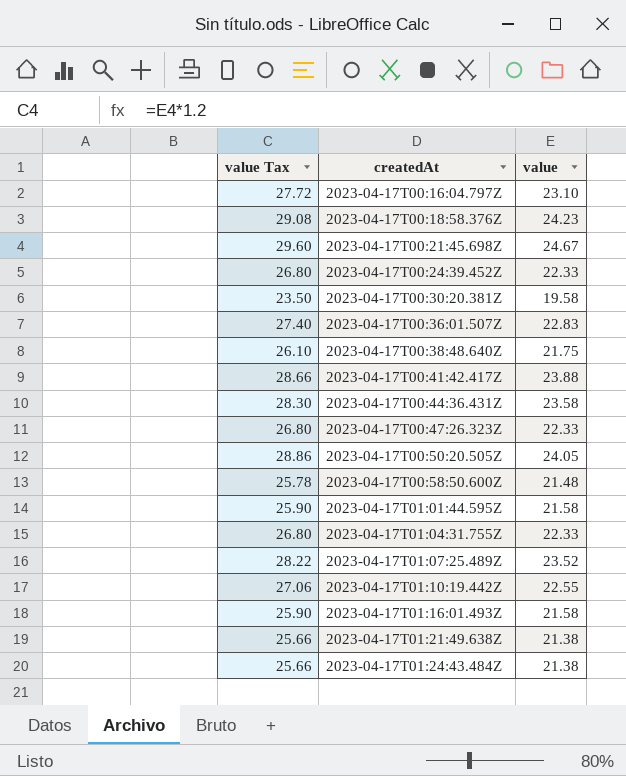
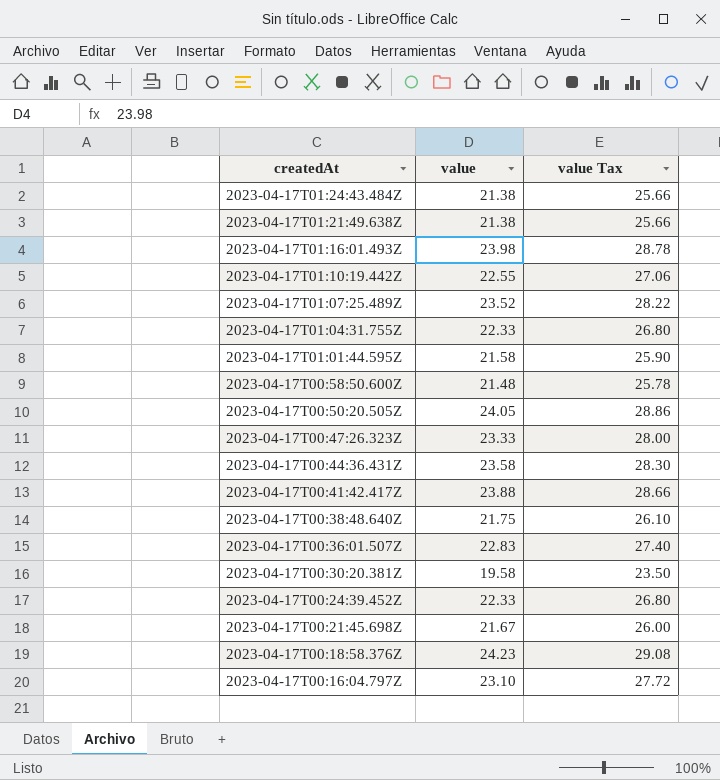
row order: createdAt ascending -> createdAt descending
column value Tax | position: 1 -> 3
2023-04-17T01:16:01.493Z | value: 21.58 -> 23.98
2023-04-17T01:16:01.493Z | value Tax: 25.90 -> 28.78
2023-04-17T00:47:26.323Z | value: 22.33 -> 23.33
2023-04-17T00:47:26.323Z | value Tax: 26.80 -> 28.00
2023-04-17T00:21:45.698Z | value: 24.67 -> 21.67
2023-04-17T00:21:45.698Z | value Tax: 29.60 -> 26.00

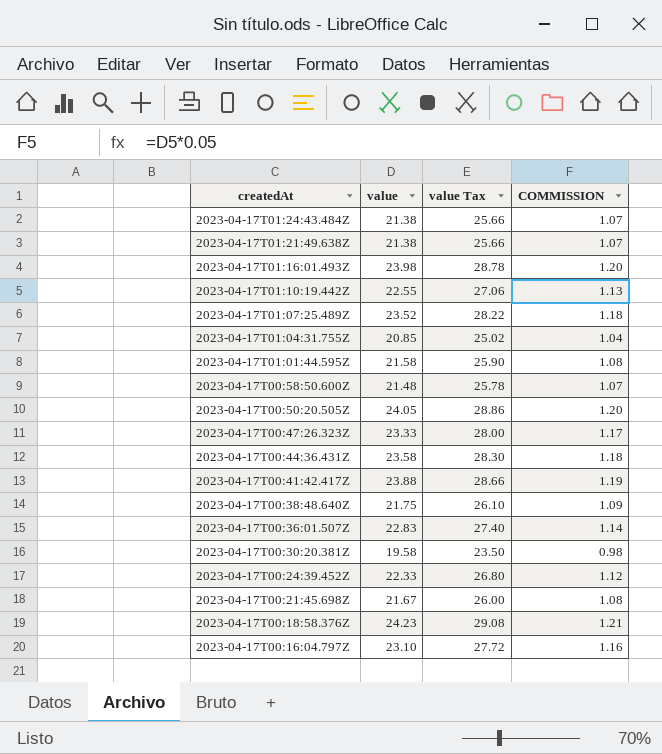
column COMMISSION | formula: none -> [value] * 0.05
2023-04-17T01:04:31.755Z | value: 22.33 -> 20.85
2023-04-17T01:04:31.755Z | value Tax: 26.80 -> 25.02

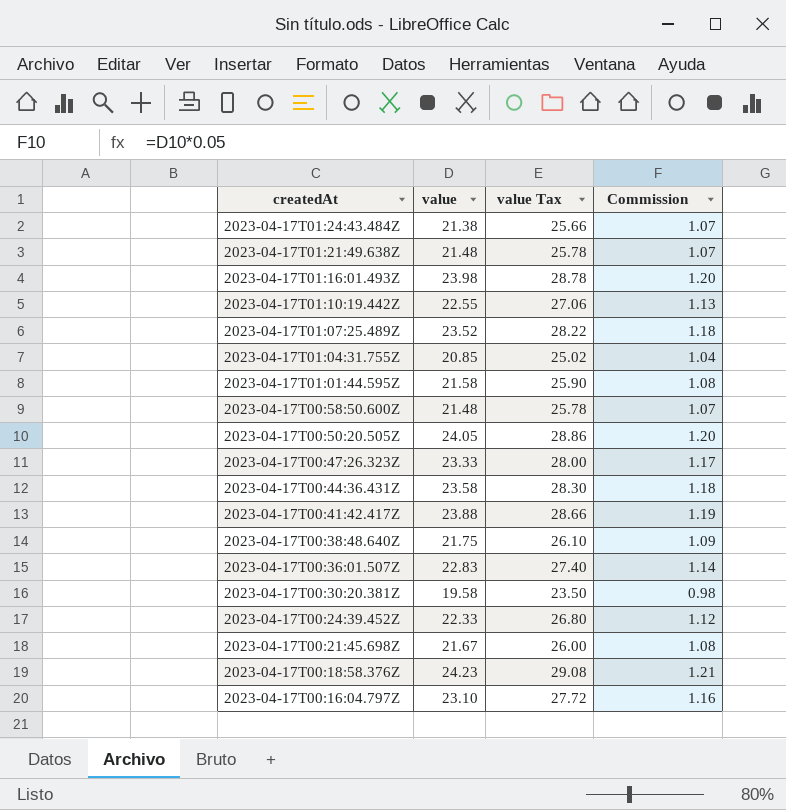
column name: COMMISSION -> Commission
2023-04-17T01:21:49.638Z | value: 21.38 -> 21.48
2023-04-17T01:21:49.638Z | value Tax: 25.66 -> 25.78

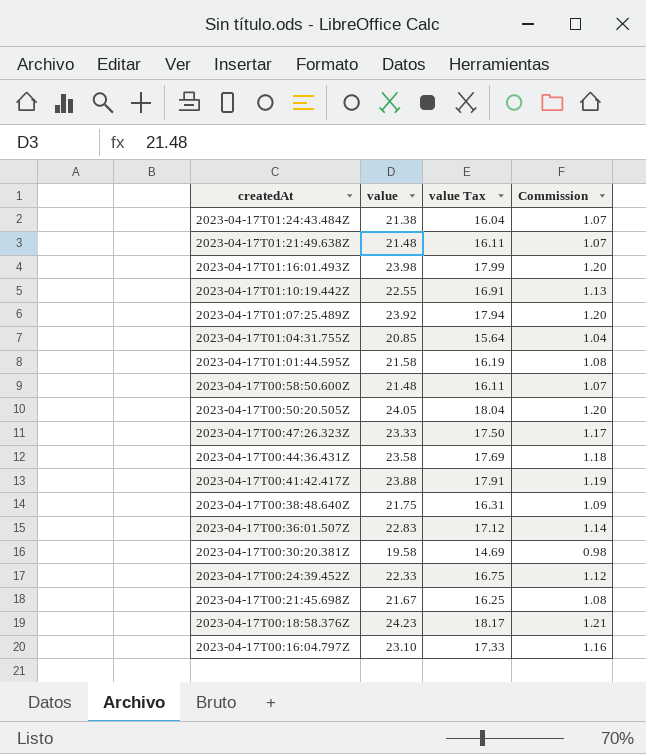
column value Tax | formula: [value] * 1.2 -> [value] * 0.75
2023-04-17T01:07:25.489Z | value: 23.52 -> 23.92
2023-04-17T01:07:25.489Z | Commission: 1.18 -> 1.20

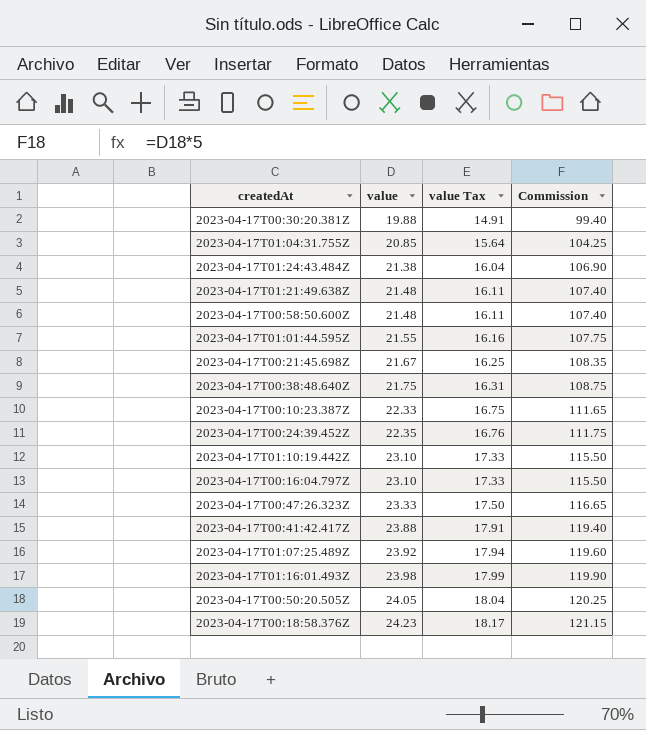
row order: createdAt descending -> value ascending
column Commission | formula: [value] * 0.05 -> [value] * 5
row 2023-04-17T00:44:36.431Z: 23.58 | 17.69 | 1.18 -> none
row 2023-04-17T00:36:01.507Z: 22.83 | 17.12 | 1.14 -> none
2023-04-17T00:30:20.381Z | value: 19.58 -> 19.88
2023-04-17T00:30:20.381Z | value Tax: 14.69 -> 14.91
2023-04-17T01:01:44.595Z | value: 21.58 -> 21.55
2023-04-17T01:01:44.595Z | value Tax: 16.19 -> 16.16
row 2023-04-17T00:10:23.387Z: none -> 22.33 | 16.75 | 111.65
2023-04-17T00:24:39.452Z | value: 22.33 -> 22.35
2023-04-17T00:24:39.452Z | value Tax: 16.75 -> 16.76
2023-04-17T01:10:19.442Z | value: 22.55 -> 23.10
2023-04-17T01:10:19.442Z | value Tax: 16.91 -> 17.33

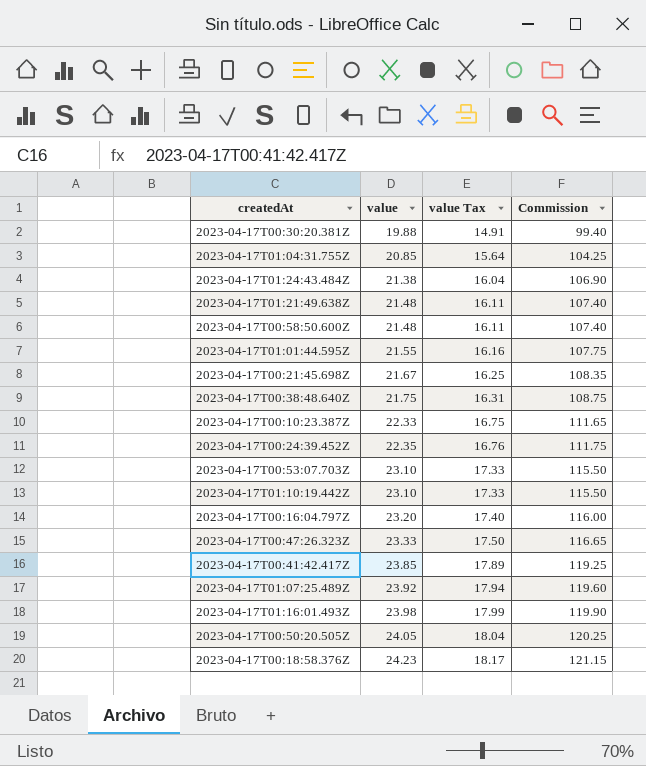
row 2023-04-17T00:53:07.703Z: none -> 23.10 | 17.33 | 115.50
2023-04-17T00:16:04.797Z | value: 23.10 -> 23.20
2023-04-17T00:16:04.797Z | value Tax: 17.33 -> 17.40
2023-04-17T00:16:04.797Z | Commission: 115.50 -> 116.00
2023-04-17T00:41:42.417Z | value: 23.88 -> 23.85
2023-04-17T00:41:42.417Z | value Tax: 17.91 -> 17.89
2023-04-17T00:41:42.417Z | Commission: 119.40 -> 119.25

